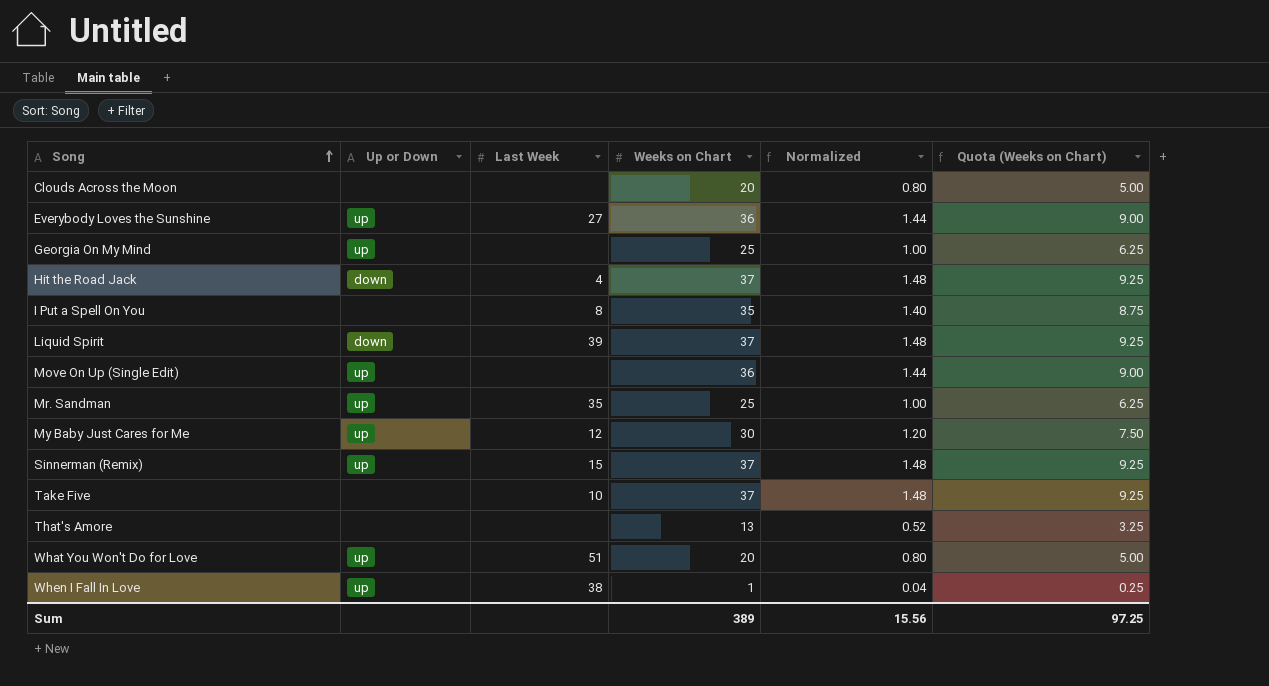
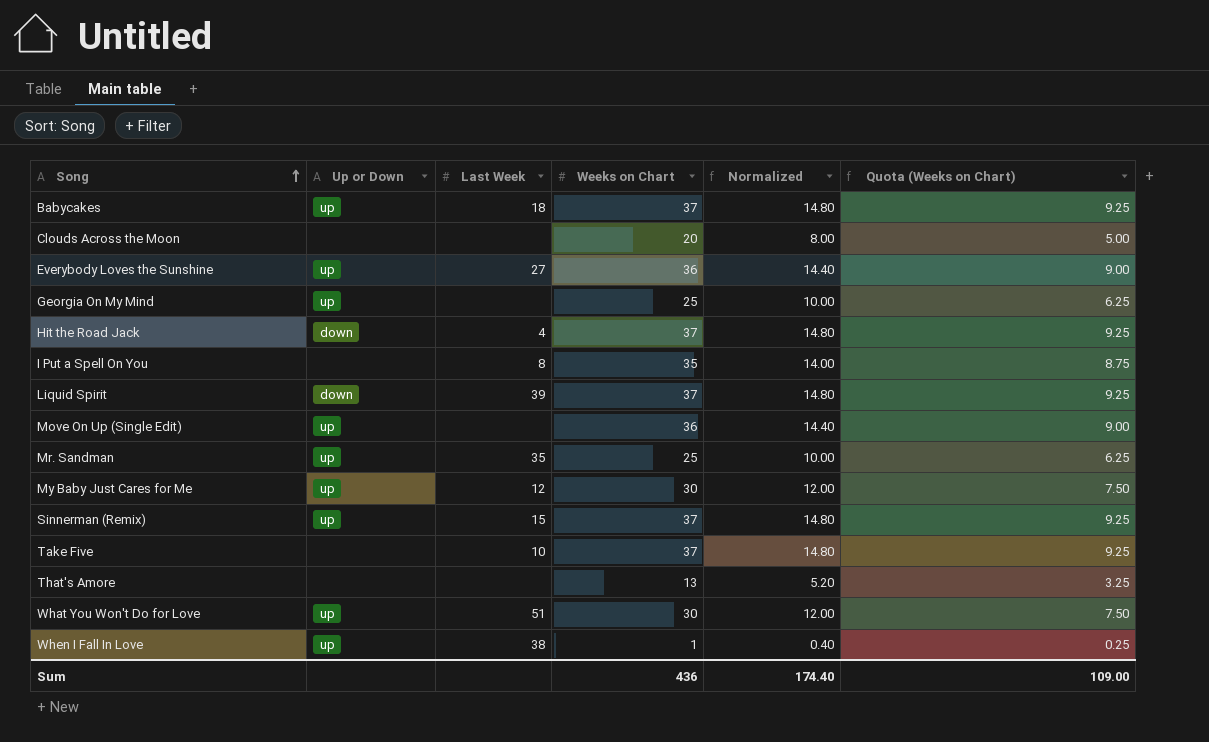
column Normalized | formula: [Weeks on Chart] * 0.04 -> [Weeks on Chart] * 0.4
row Babycakes: none -> up | 18 | 37 | 14.80 | 9.25
What You Won't Do for Love | Weeks on Chart: 20 -> 30
What You Won't Do for Love | Quota (Weeks on Chart): 5.00 -> 7.50
Sum | Weeks on Chart: 389 -> 436
Sum | Normalized: 15.56 -> 174.40
Sum | Quota (Weeks on Chart): 97.25 -> 109.00

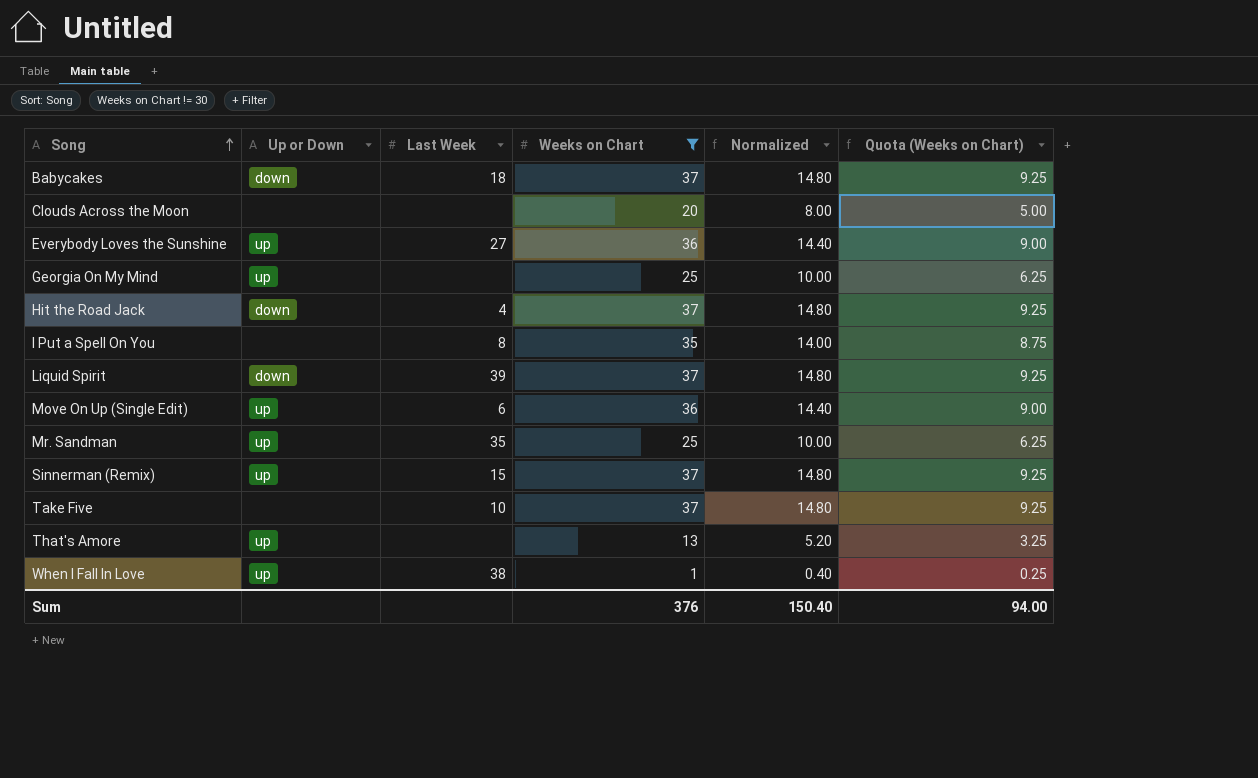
filter: none -> Weeks on Chart != 30
Babycakes | Up or Down: up -> down
Move On Up (Single Edit) | Last Week: none -> 6
That's Amore | Up or Down: none -> up
Sum | Weeks on Chart: 436 -> 376
Sum | Normalized: 174.40 -> 150.40
Sum | Quota (Weeks on Chart): 109.00 -> 94.00

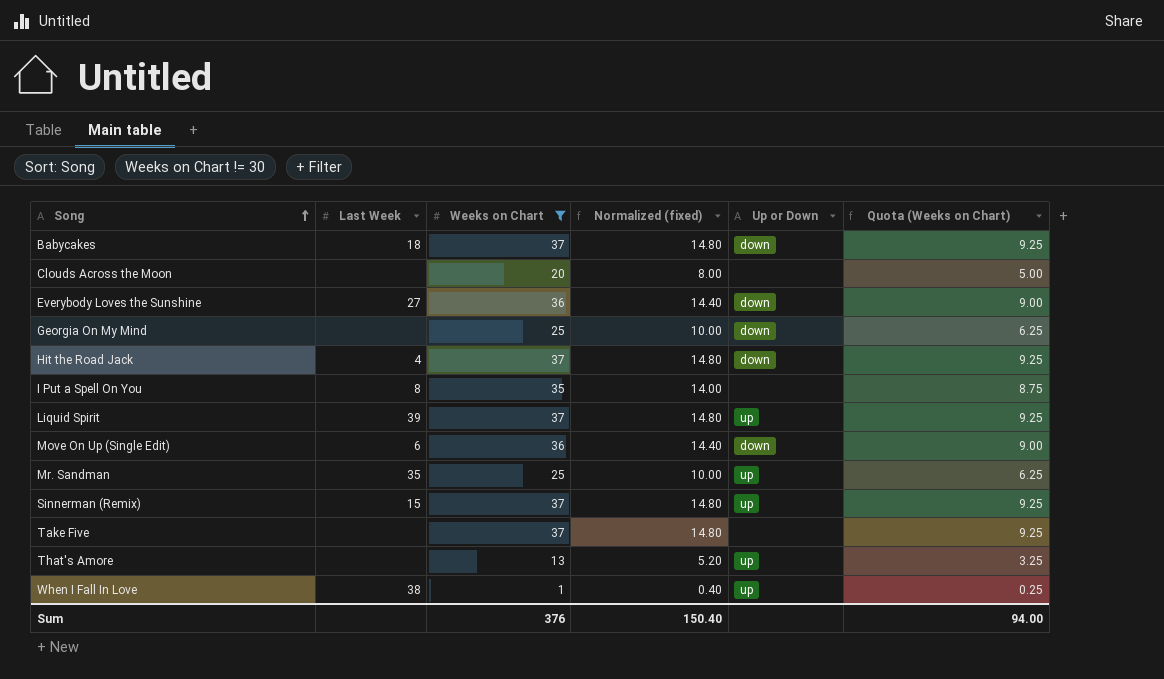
column name: Normalized -> Normalized (fixed)
column Up or Down | position: 2 -> 5
Everybody Loves the Sunshine | Up or Down: up -> down
Georgia On My Mind | Up or Down: up -> down
Liquid Spirit | Up or Down: down -> up
Move On Up (Single Edit) | Up or Down: up -> down
Take Five | Last Week: 10 -> none

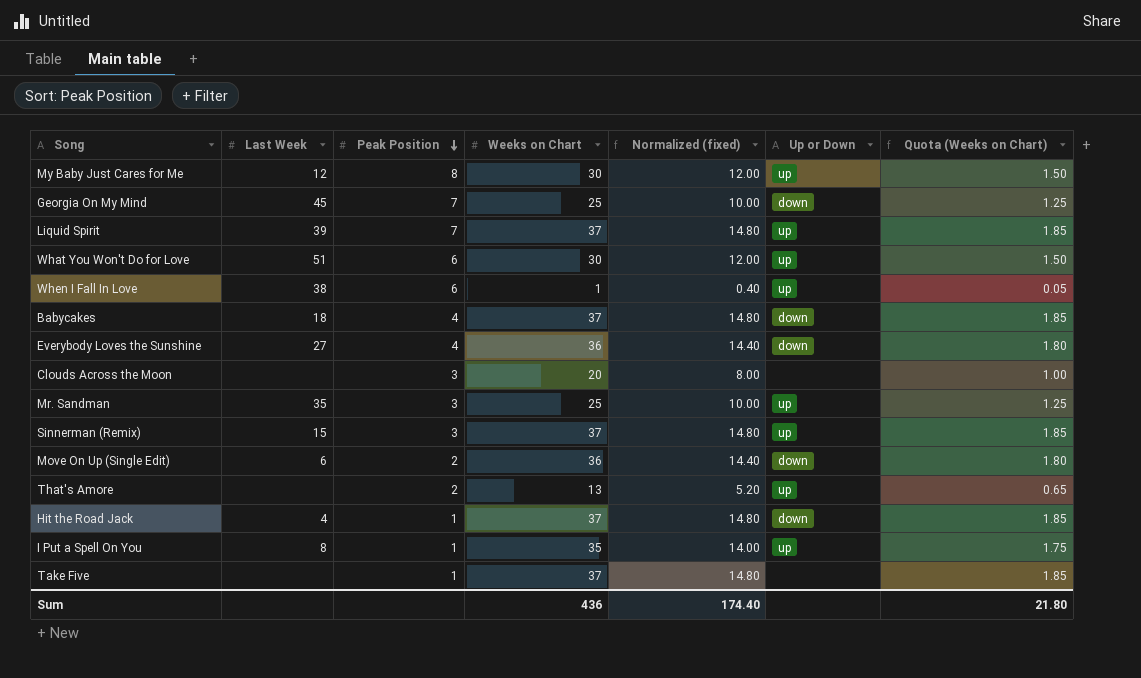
filter: Weeks on Chart != 30 -> none
row order: Song ascending -> Peak Position descending
column Peak Position | position: none -> 3
column Quota (Weeks on Chart) | formula: [Weeks on Chart] * 0.25 -> [Weeks on Chart] * 0.05
Georgia On My Mind | Last Week: none -> 45
I Put a Spell On You | Up or Down: none -> up
Sum | Weeks on Chart: 376 -> 436
Sum | Normalized (fixed): 150.40 -> 174.40
Sum | Quota (Weeks on Chart): 94.00 -> 21.80

